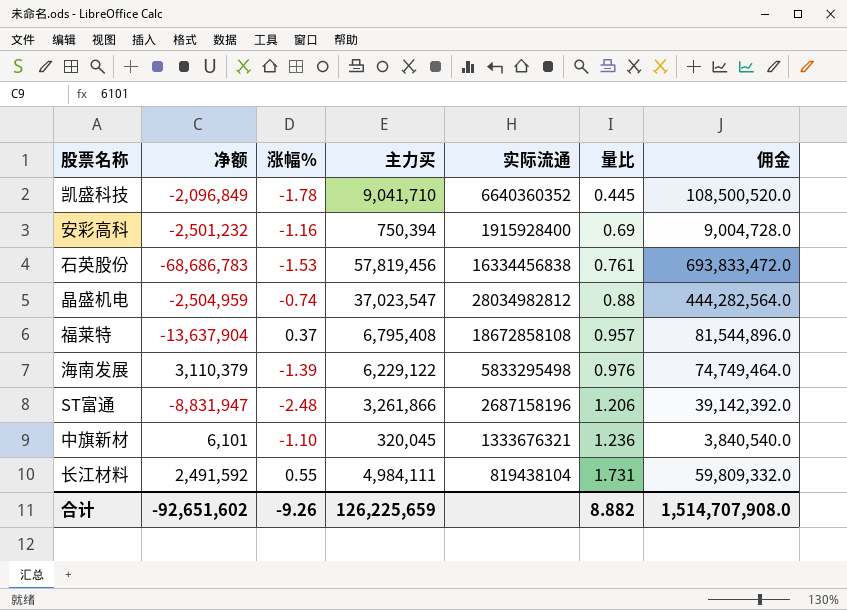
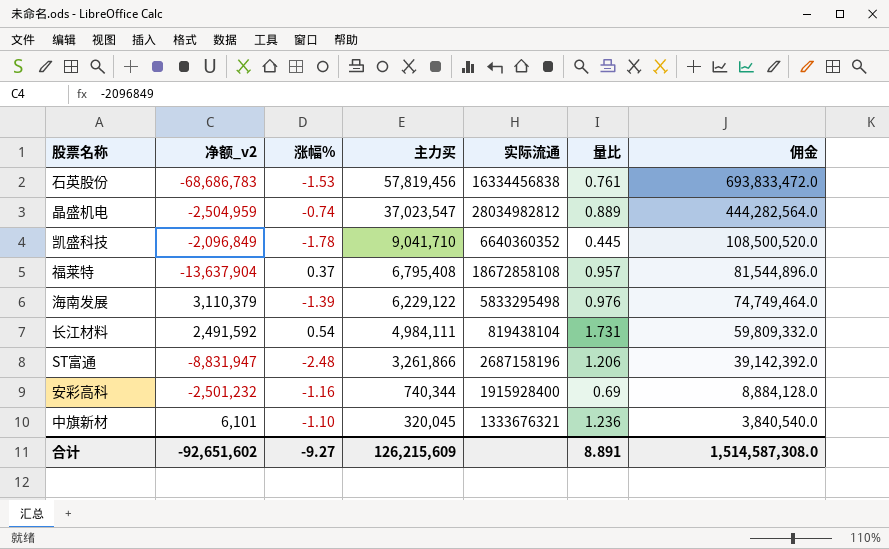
row order: 量比 ascending -> 主力买 descending
column name: 净额 -> 净额_v2
晶盛机电 | 量比: 0.88 -> 0.889
长江材料 | 涨幅%: 0.55 -> 0.54
安彩高科 | 主力买: 750,394 -> 740,344
安彩高科 | 佣金: 9,004,728.0 -> 8,884,128.0
合计 | 涨幅%: -9.26 -> -9.27
合计 | 主力买: 126,225,659 -> 126,215,609
合计 | 量比: 8.882 -> 8.891
合计 | 佣金: 1,514,707,908.0 -> 1,514,587,308.0

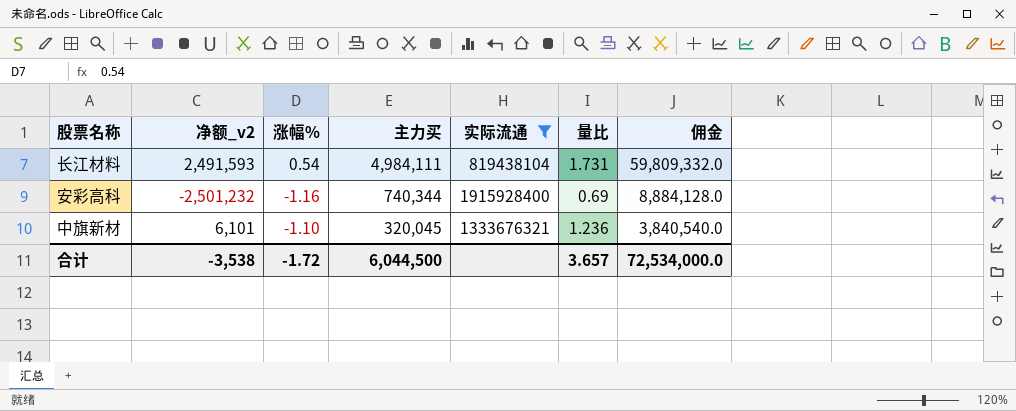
filter: none -> 实际流通 <= 1915928400
长江材料 | 净额_v2: 2,491,592 -> 2,491,593
合计 | 净额_v2: -92,651,602 -> -3,538
合计 | 涨幅%: -9.27 -> -1.72
合计 | 主力买: 126,215,609 -> 6,044,500
合计 | 量比: 8.891 -> 3.657
合计 | 佣金: 1,514,587,308.0 -> 72,534,000.0

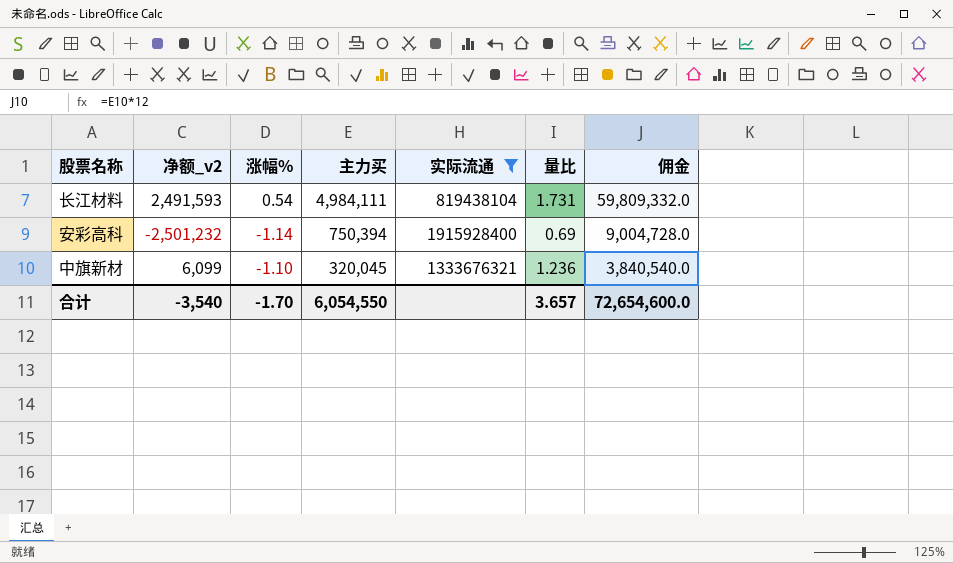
安彩高科 | 涨幅%: -1.16 -> -1.14
安彩高科 | 主力买: 740,344 -> 750,394
安彩高科 | 佣金: 8,884,128.0 -> 9,004,728.0
中旗新材 | 净额_v2: 6,101 -> 6,099
合计 | 净额_v2: -3,538 -> -3,540
合计 | 涨幅%: -1.72 -> -1.70
合计 | 主力买: 6,044,500 -> 6,054,550
合计 | 佣金: 72,534,000.0 -> 72,654,600.0

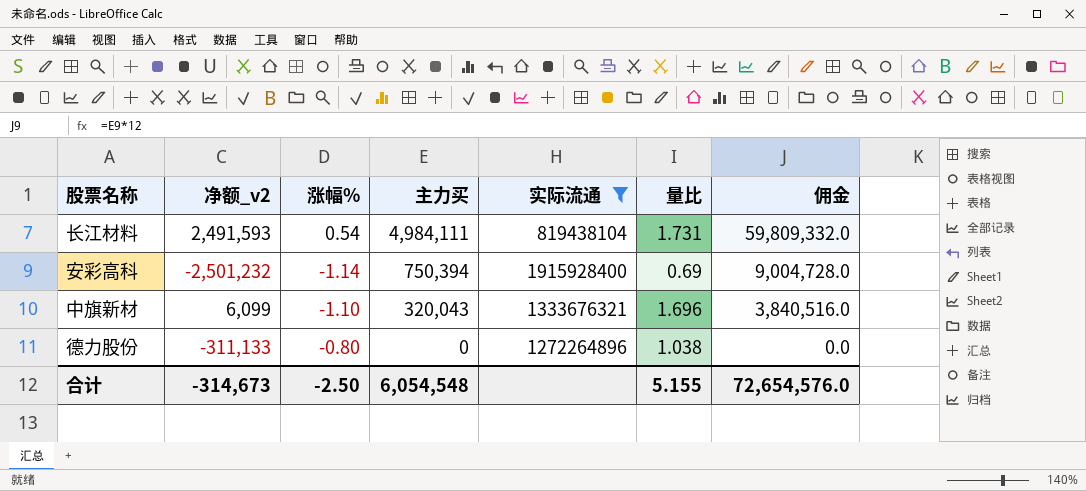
中旗新材 | 主力买: 320,045 -> 320,043
中旗新材 | 量比: 1.236 -> 1.696
中旗新材 | 佣金: 3,840,540.0 -> 3,840,516.0
row 德力股份: none -> -311,133 | -0.80 | 0 | 1272264896 | 1.038 | 0.0
合计 | 净额_v2: -3,540 -> -314,673
合计 | 涨幅%: -1.70 -> -2.50
合计 | 主力买: 6,054,550 -> 6,054,548
合计 | 量比: 3.657 -> 5.155
合计 | 佣金: 72,654,600.0 -> 72,654,576.0

